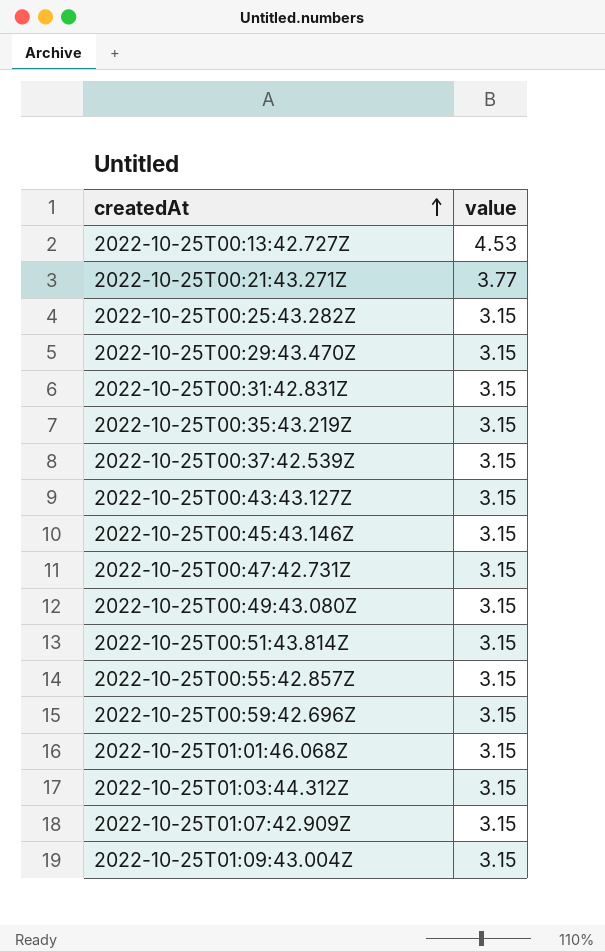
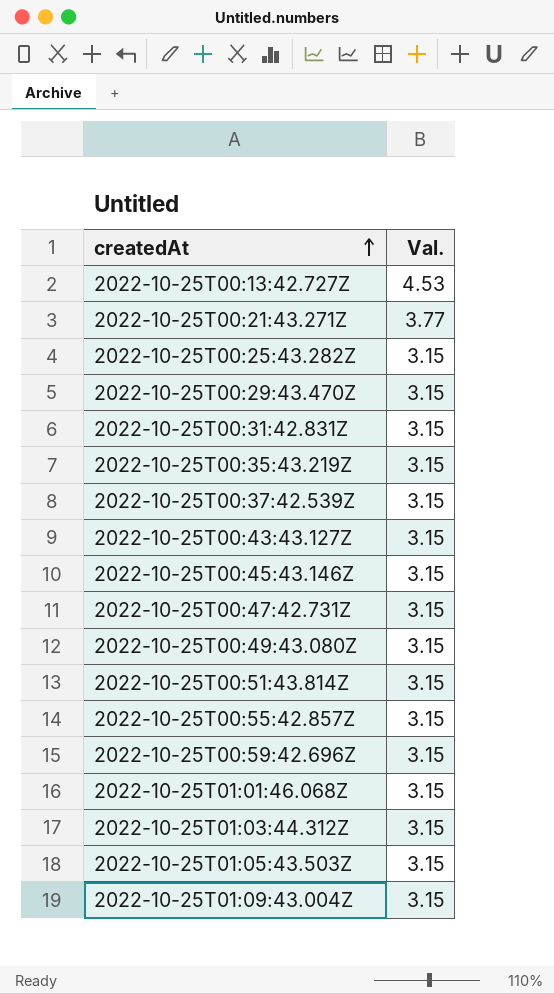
column name: value -> Val.
row 2022-10-25T01:07:42.909Z: 3.15 -> none
row 2022-10-25T01:05:43.503Z: none -> 3.15

